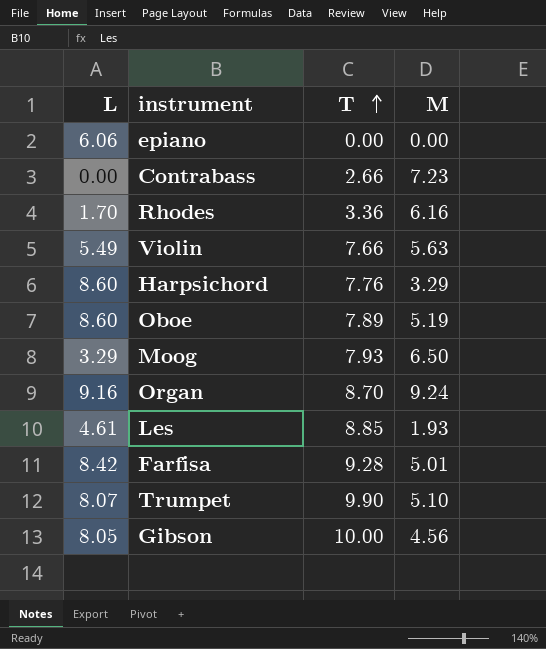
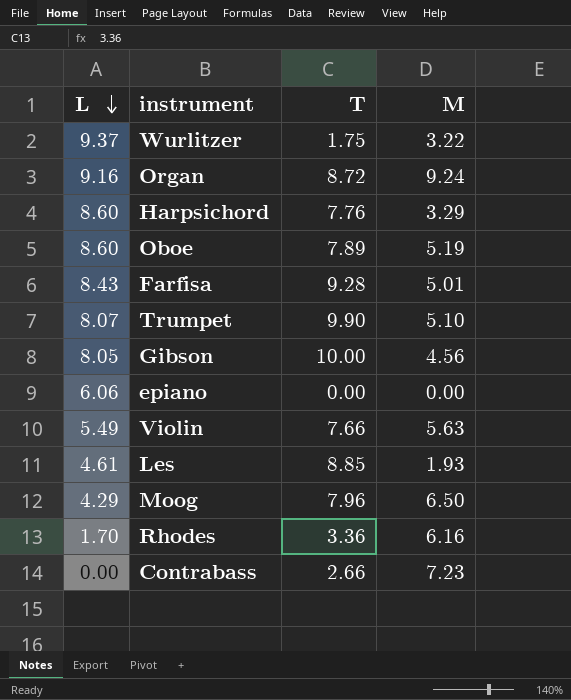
row order: T ascending -> L descending
row Wurlitzer: none -> 9.37 | 1.75 | 3.22
Organ | T: 8.70 -> 8.72
Farfisa | L: 8.42 -> 8.43
Moog | L: 3.29 -> 4.29
Moog | T: 7.93 -> 7.96

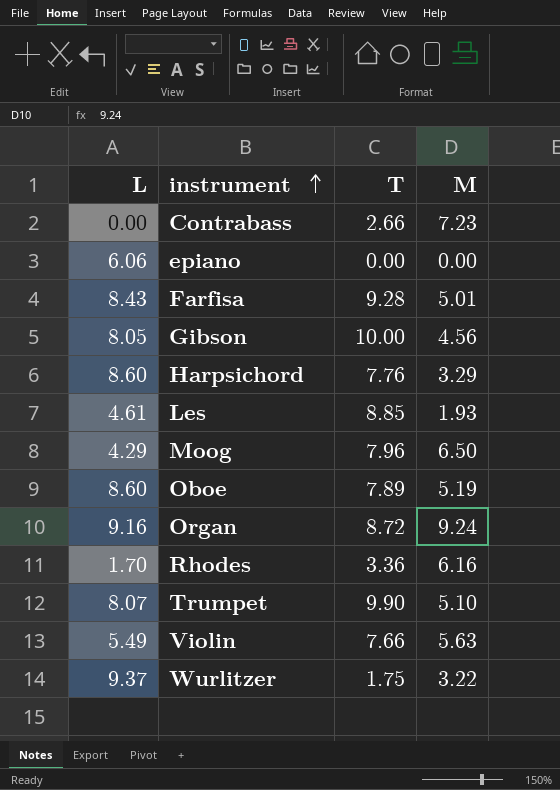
row order: L descending -> instrument ascending

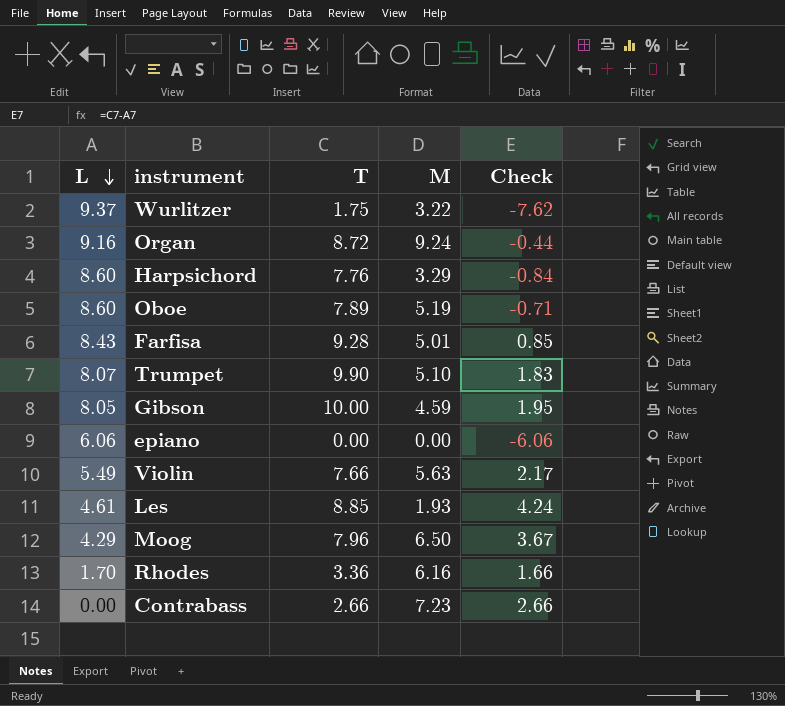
row order: instrument ascending -> L descending
column Check | formula: none -> [T] - [L]
Gibson | M: 4.56 -> 4.59

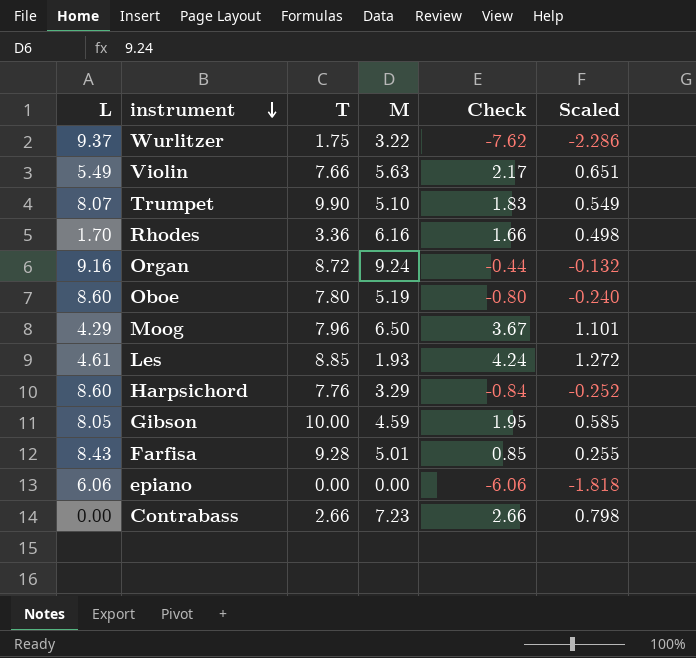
row order: L descending -> instrument descending
column Scaled | formula: none -> [Check] * 0.3
Oboe | T: 7.89 -> 7.80
Oboe | Check: -0.71 -> -0.80

